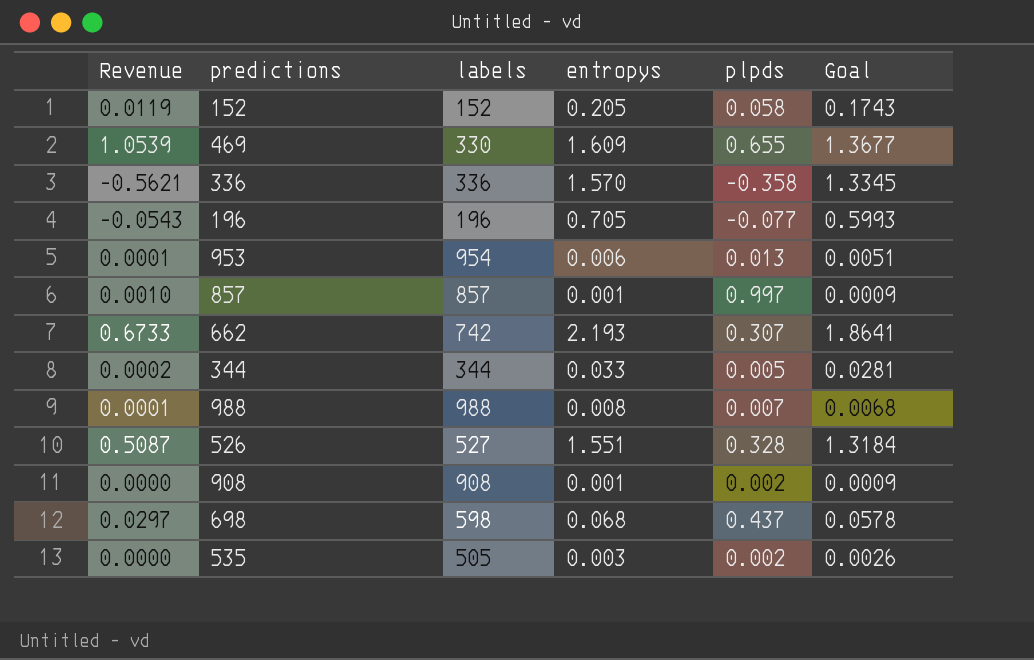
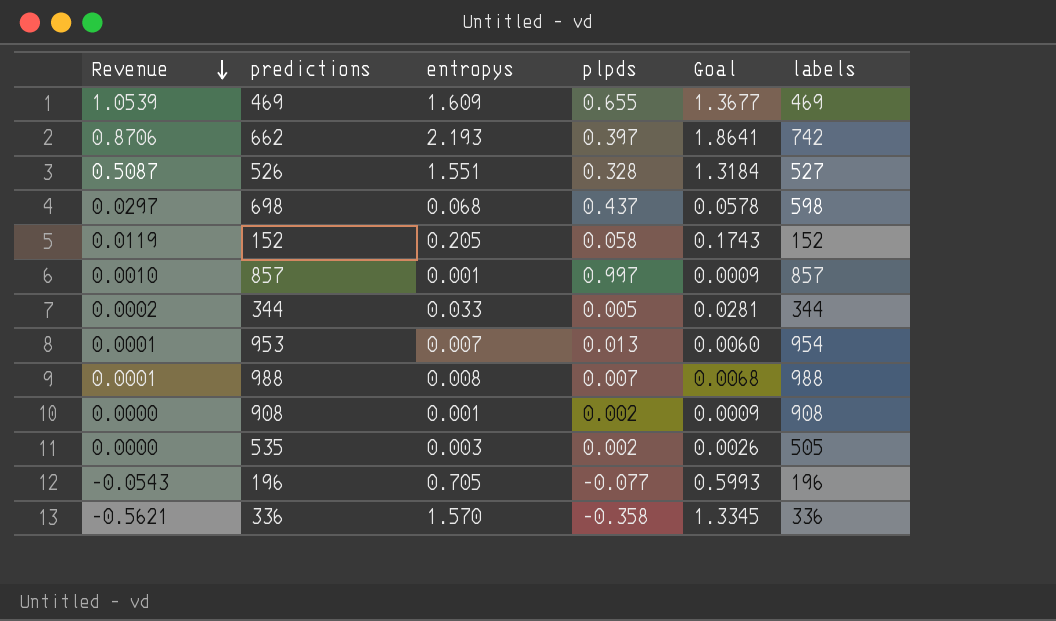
row order: none -> Revenue descending
column labels | position: 3 -> 6
469 | labels: 330 -> 469
662 | Revenue: 0.6733 -> 0.8706
662 | plpds: 0.307 -> 0.397
953 | entropys: 0.006 -> 0.007
953 | Goal: 0.0051 -> 0.0060

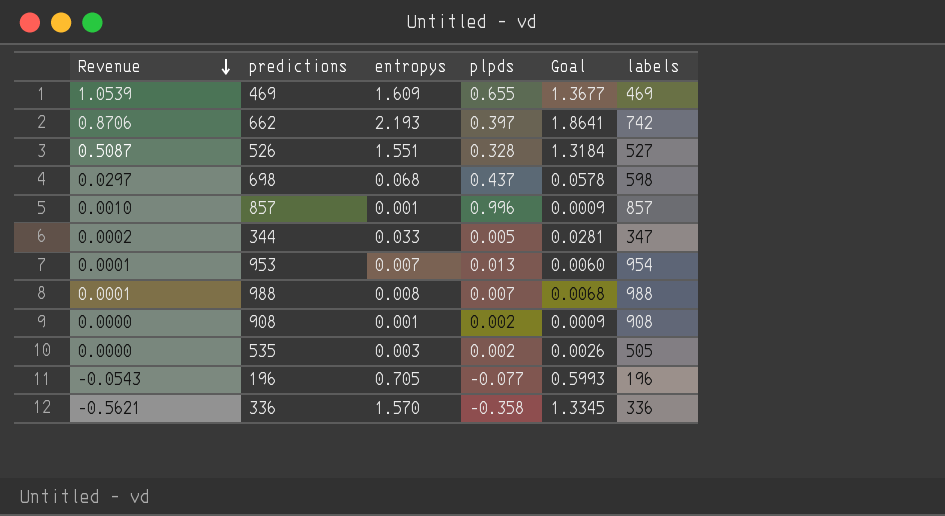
row 152: 0.0119 | 0.205 | 0.058 | 0.1743 | 152 -> none
857 | plpds: 0.997 -> 0.996
344 | labels: 344 -> 347

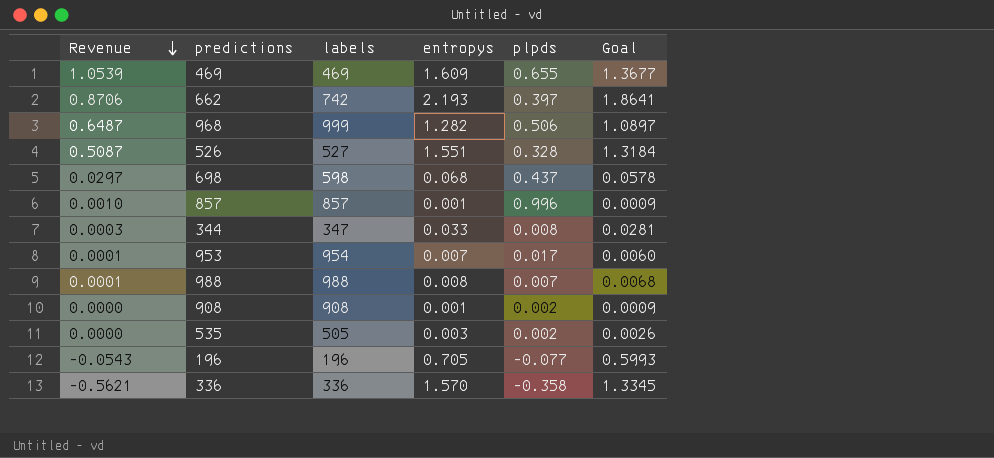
column labels | position: 6 -> 3
row 968: none -> 0.6487 | 999 | 1.282 | 0.506 | 1.0897
344 | Revenue: 0.0002 -> 0.0003
344 | plpds: 0.005 -> 0.008
953 | plpds: 0.013 -> 0.017

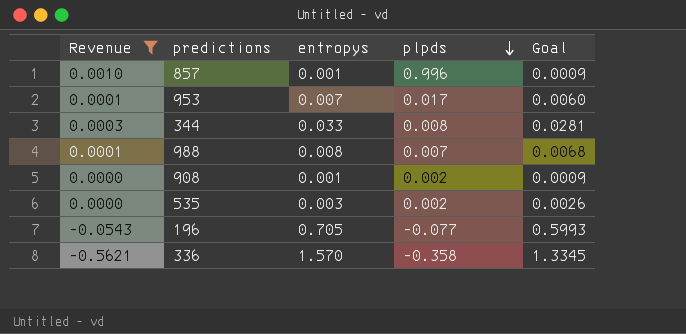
filter: none -> Revenue <= 0.0010
row order: Revenue descending -> plpds descending
column labels | position: 3 -> none

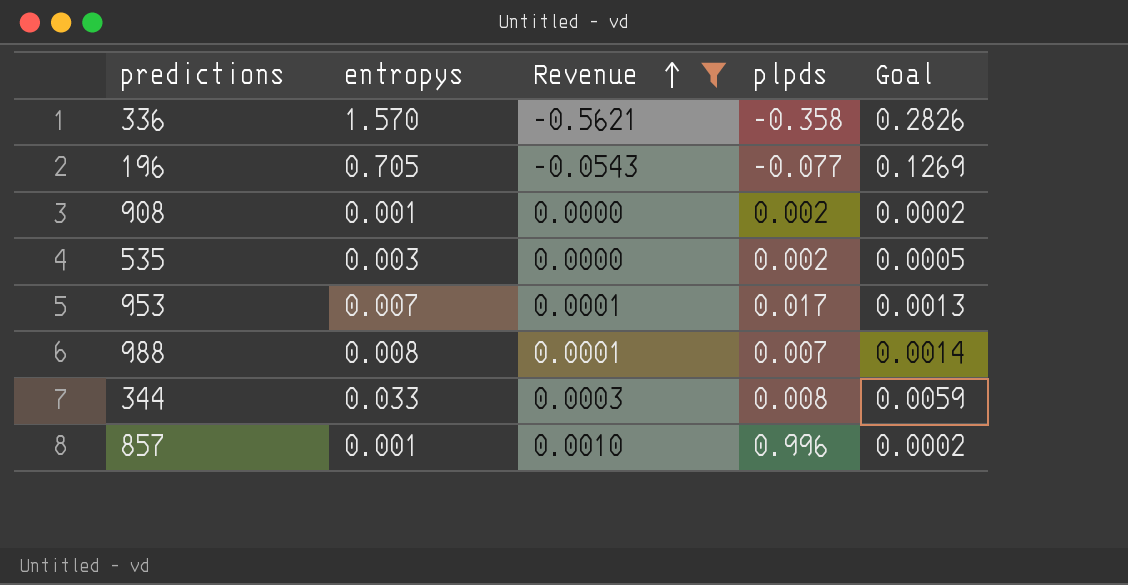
row order: plpds descending -> Revenue ascending
column Revenue | position: 1 -> 3
column Goal | formula: [entropys] * 0.85 -> [entropys] * 0.18

